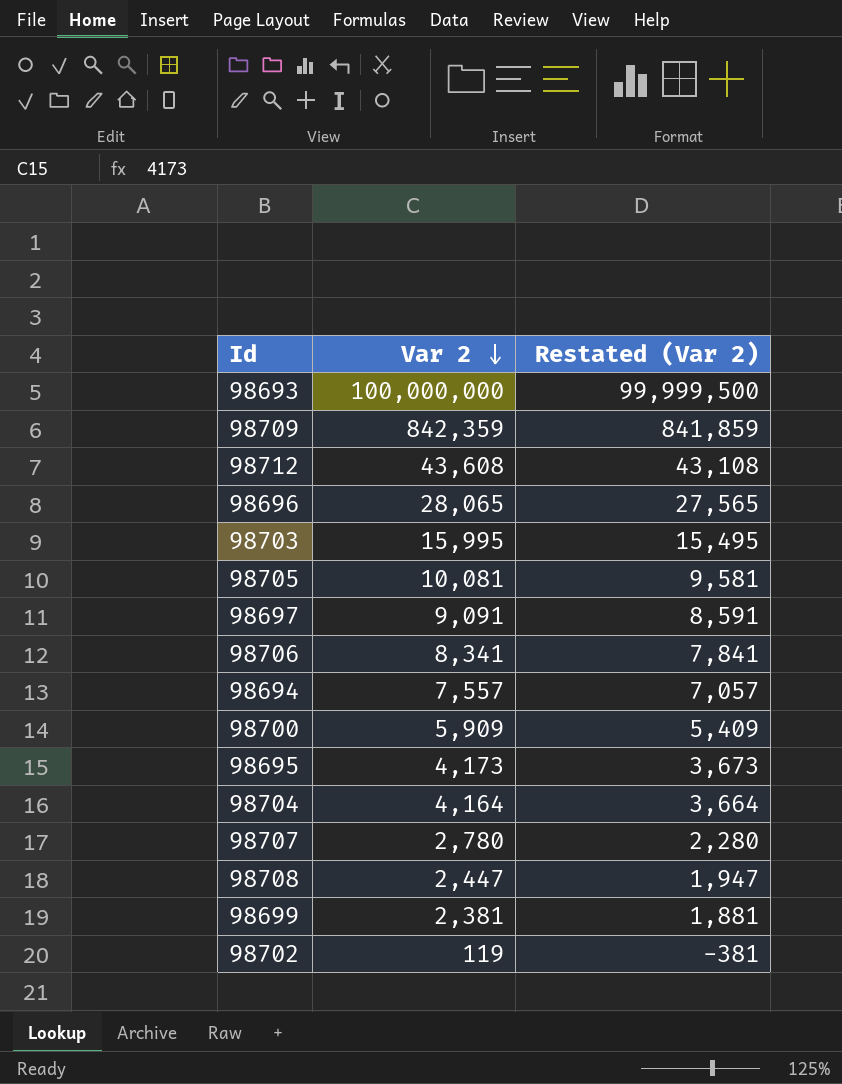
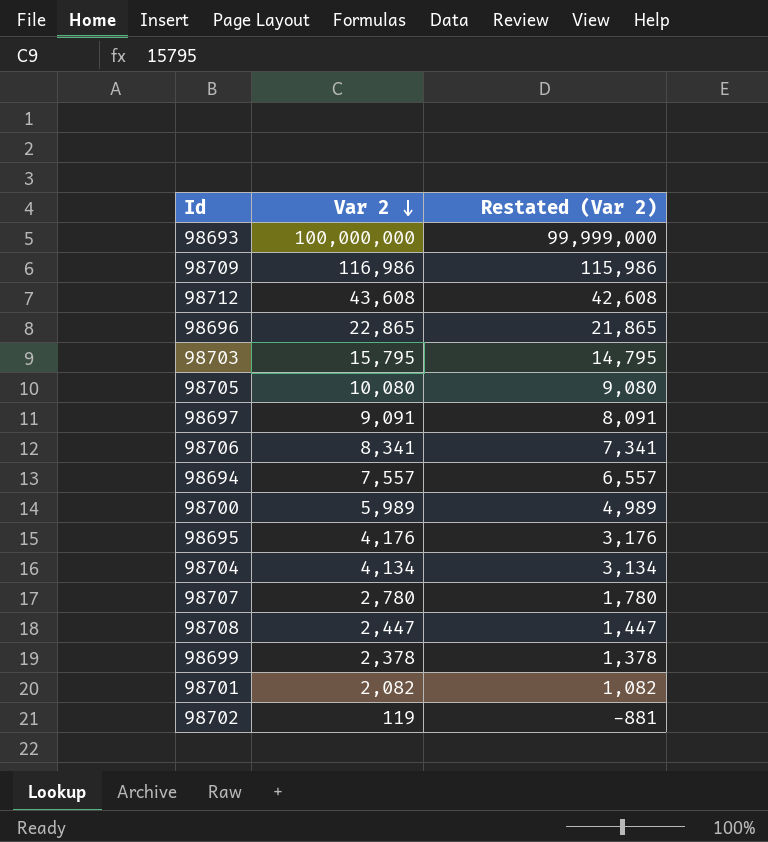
column Restated (Var 2) | formula: [Var 2] - 500 -> [Var 2] - 1000
98709 | Var 2: 842,359 -> 116,986
98696 | Var 2: 28,065 -> 22,865
98703 | Var 2: 15,995 -> 15,795
98705 | Var 2: 10,081 -> 10,080
98700 | Var 2: 5,909 -> 5,989
98695 | Var 2: 4,173 -> 4,176
98704 | Var 2: 4,164 -> 4,134
98699 | Var 2: 2,381 -> 2,378
row 98701: none -> 2,082 | 1,082

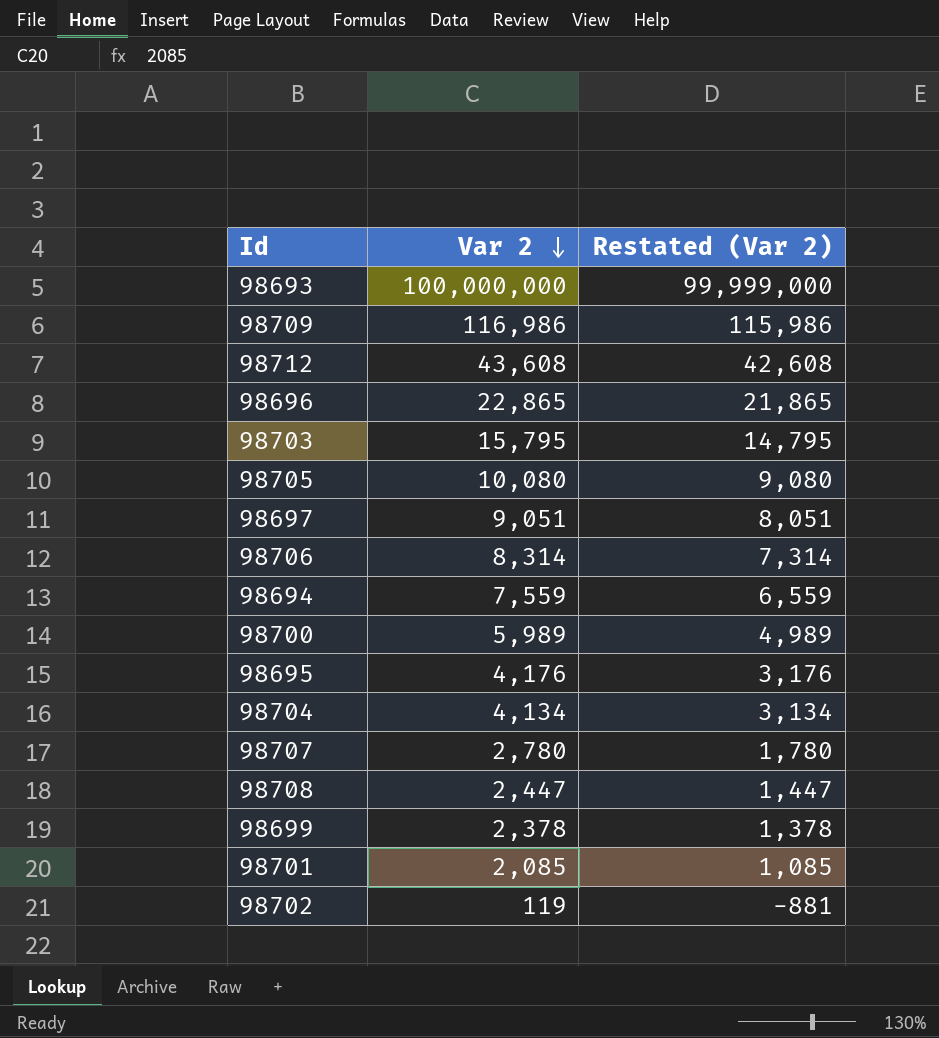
98697 | Var 2: 9,091 -> 9,051
98697 | Restated (Var 2): 8,091 -> 8,051
98706 | Var 2: 8,341 -> 8,314
98706 | Restated (Var 2): 7,341 -> 7,314
98694 | Var 2: 7,557 -> 7,559
98694 | Restated (Var 2): 6,557 -> 6,559
98701 | Var 2: 2,082 -> 2,085
98701 | Restated (Var 2): 1,082 -> 1,085

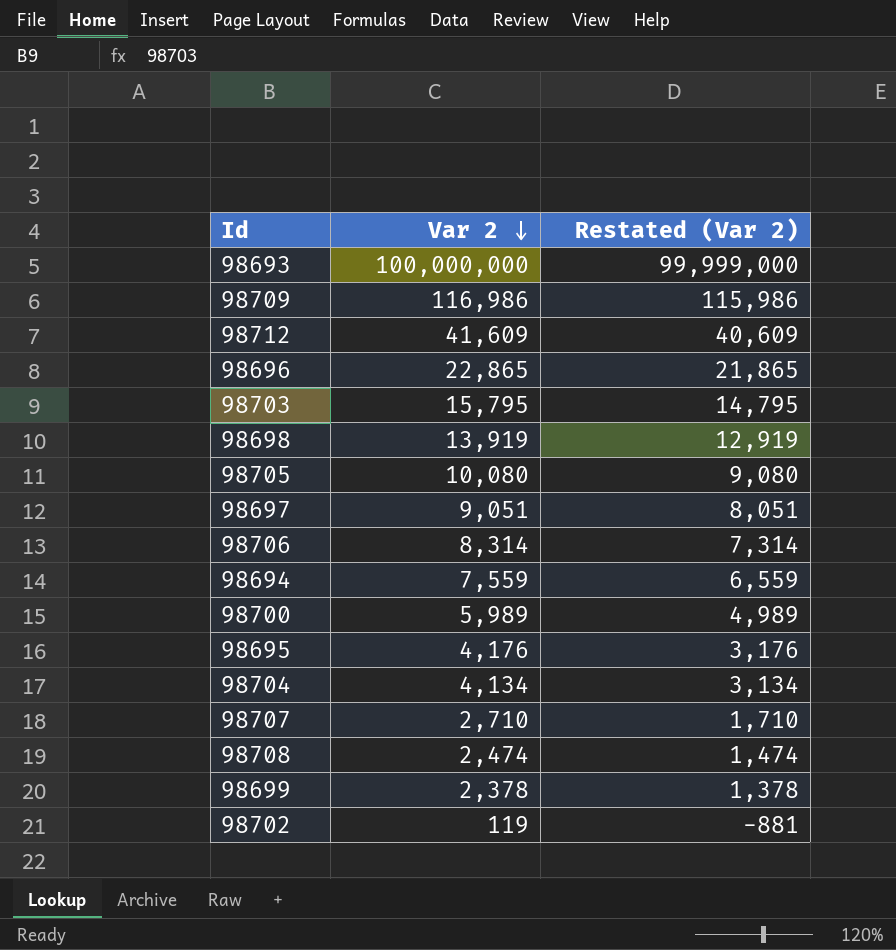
row 98701: 2,085 | 1,085 -> none
98712 | Var 2: 43,608 -> 41,609
98712 | Restated (Var 2): 42,608 -> 40,609
row 98698: none -> 13,919 | 12,919
98707 | Var 2: 2,780 -> 2,710
98707 | Restated (Var 2): 1,780 -> 1,710
98708 | Var 2: 2,447 -> 2,474
98708 | Restated (Var 2): 1,447 -> 1,474

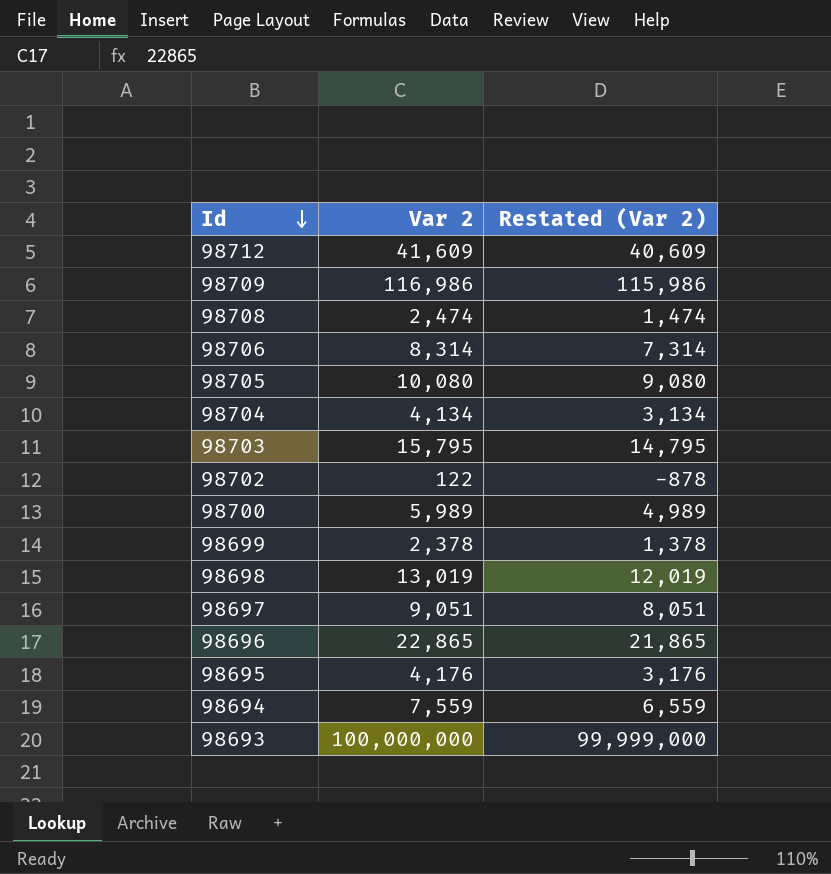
row order: Var 2 descending -> Id descending
row 98707: 2,710 | 1,710 -> none
98702 | Var 2: 119 -> 122
98702 | Restated (Var 2): -881 -> -878
98698 | Var 2: 13,919 -> 13,019
98698 | Restated (Var 2): 12,919 -> 12,019

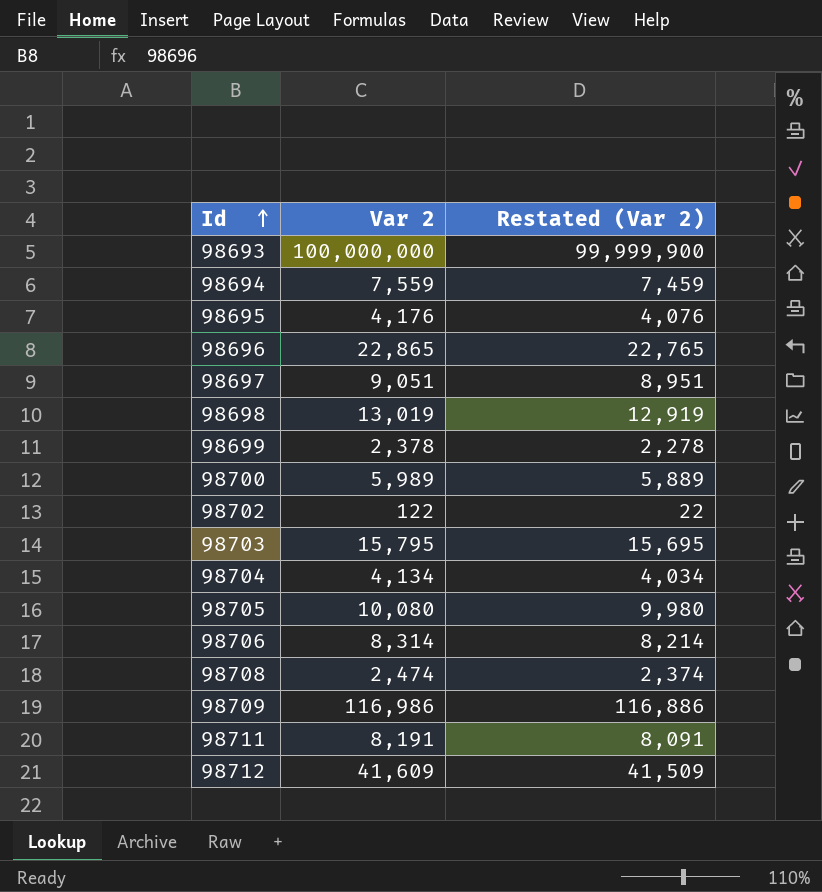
row order: Id descending -> Id ascending
column Restated (Var 2) | formula: [Var 2] - 1000 -> [Var 2] - 100
row 98711: none -> 8,191 | 8,091

